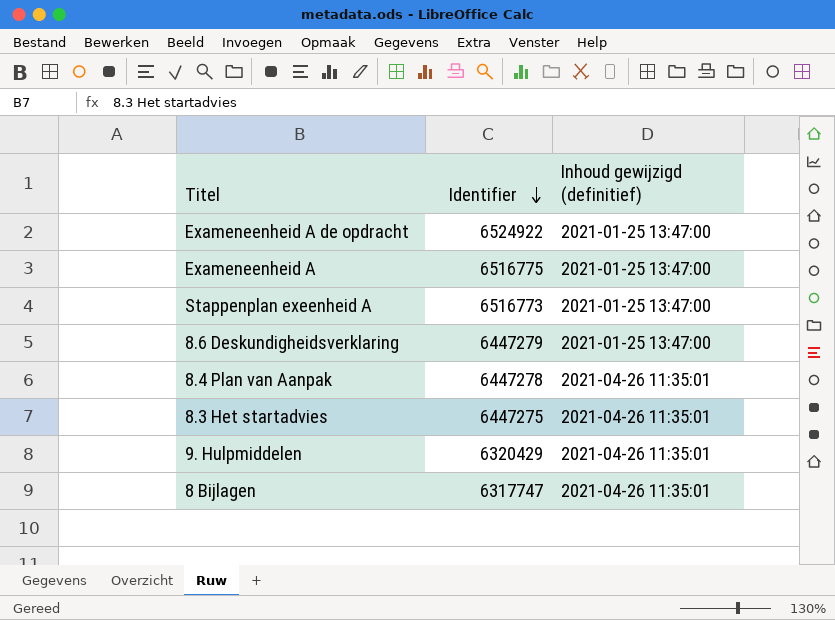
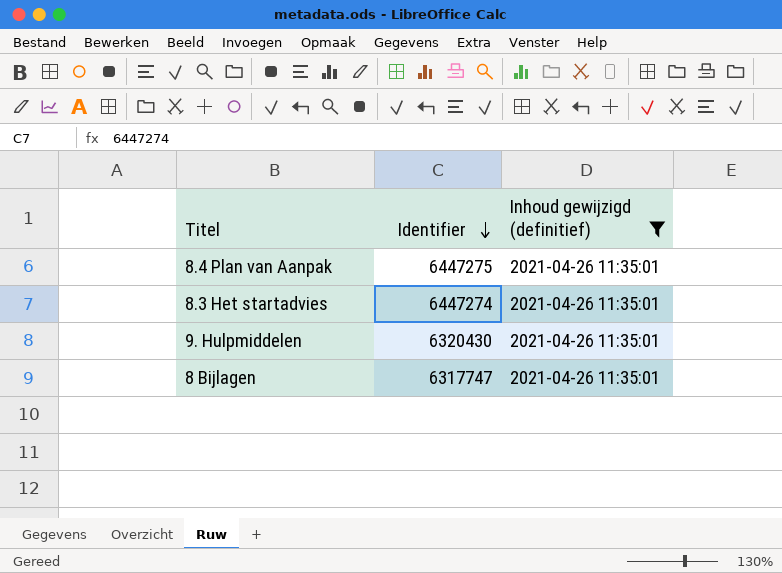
filter: none -> Inhoud gewijzigd (definitief) = 2021-04-26 11:35:01
8.4 Plan van Aanpak | Identifier: 6447278 -> 6447275
8.3 Het startadvies | Identifier: 6447275 -> 6447274
9. Hulpmiddelen | Identifier: 6320429 -> 6320430

